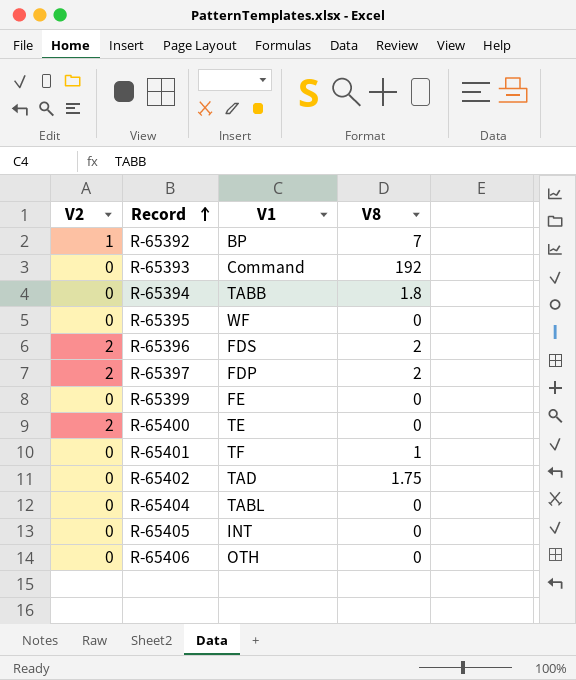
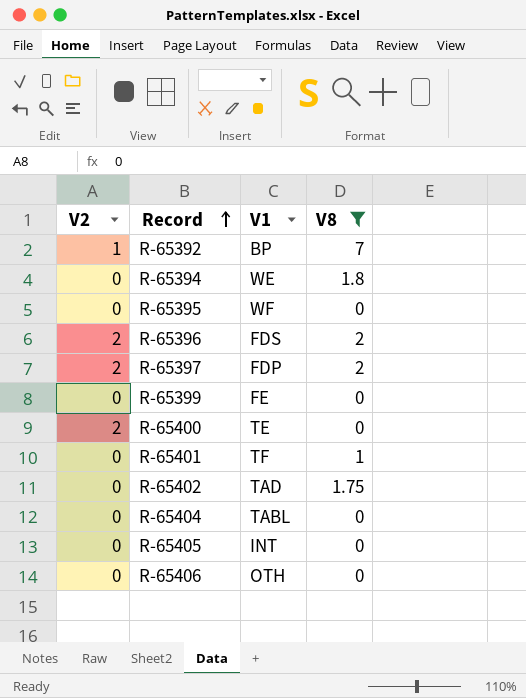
filter: none -> V8 != 192
R-65394 | V1: TABB -> WE

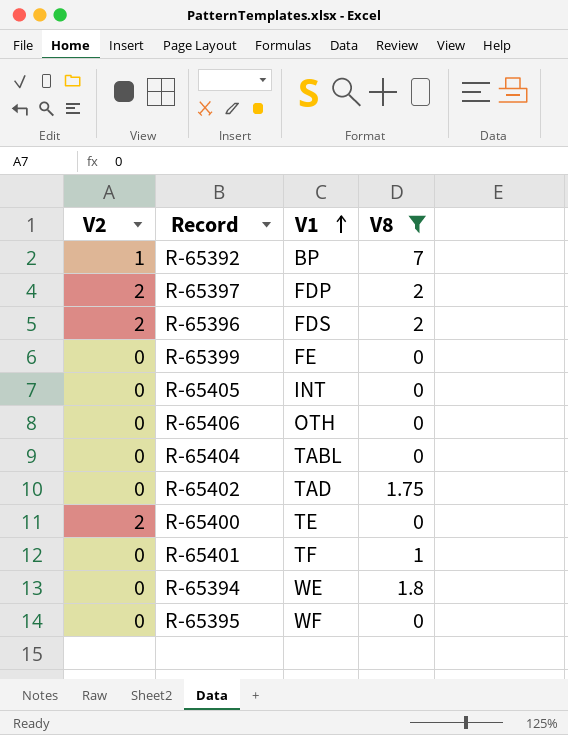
row order: Record ascending -> V1 ascending

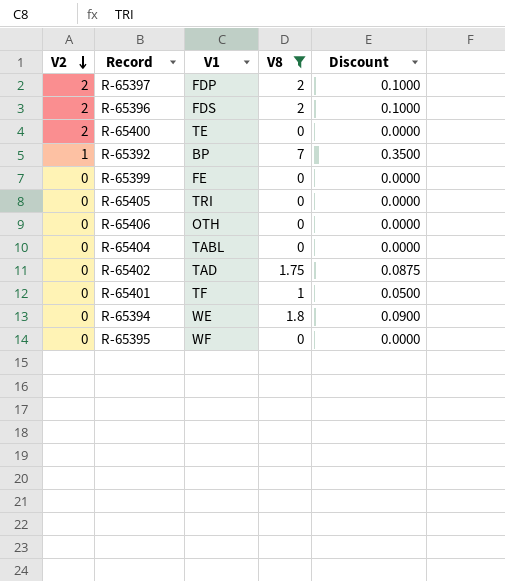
row order: V1 ascending -> V2 descending
column Discount | formula: none -> [V8] * 0.05
R-65405 | V1: INT -> TRI

